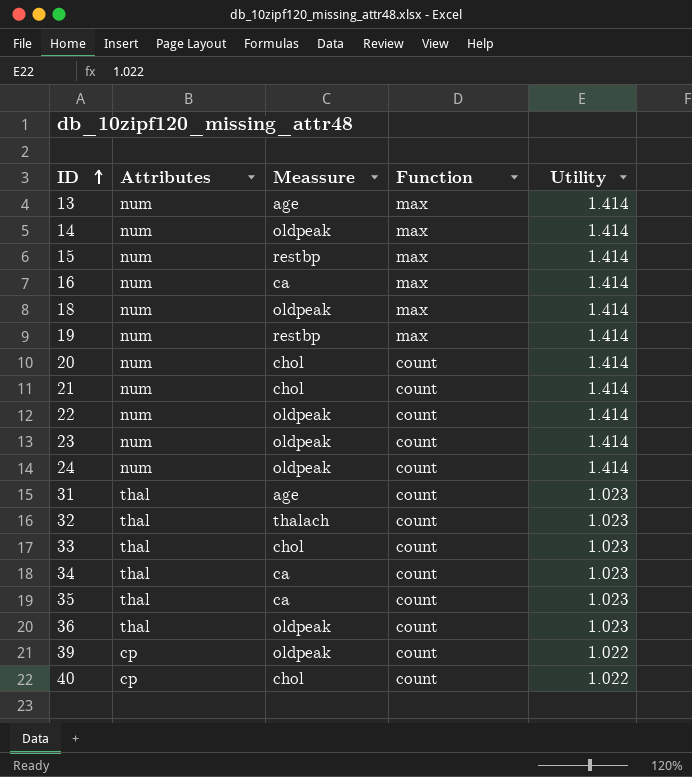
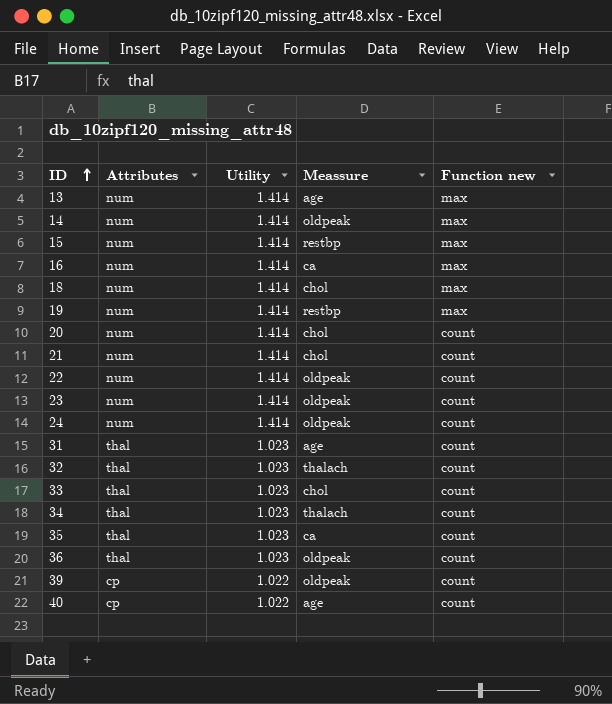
column Utility | position: 5 -> 3
column name: Function -> Function new
18 | Meassure: oldpeak -> chol
34 | Meassure: ca -> thalach
40 | Meassure: chol -> age

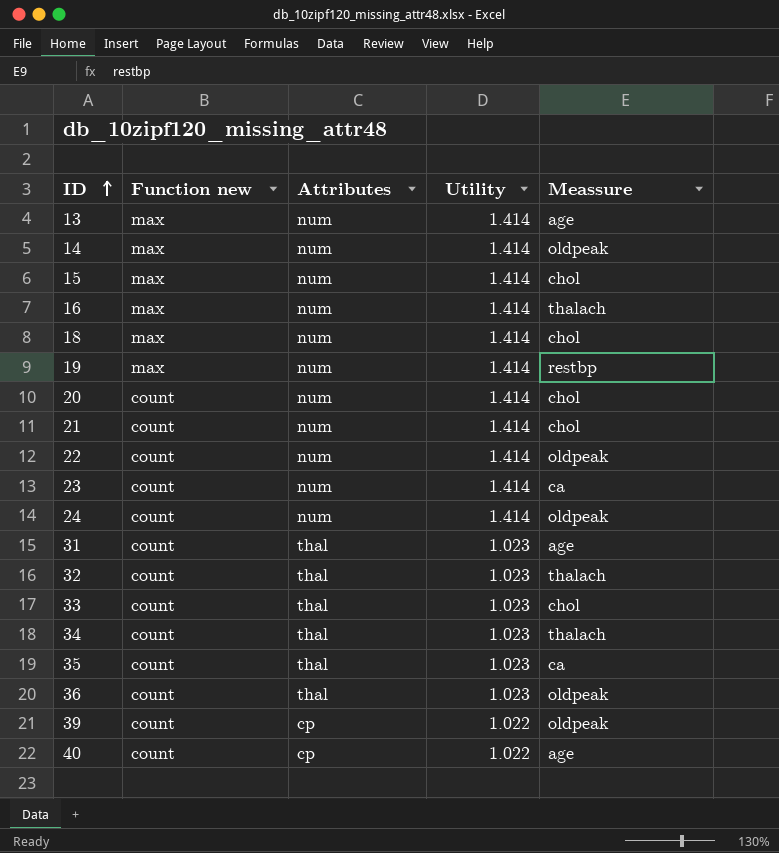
column Function new | position: 5 -> 2
15 | Meassure: restbp -> chol
16 | Meassure: ca -> thalach
23 | Meassure: oldpeak -> ca

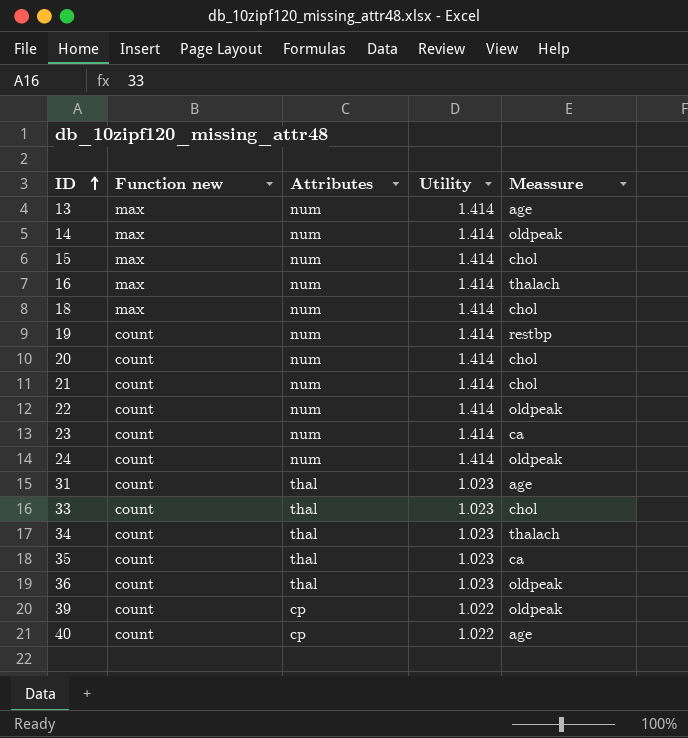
row 32: count | thal | 1.023 | thalach -> none
19 | Function new: max -> count

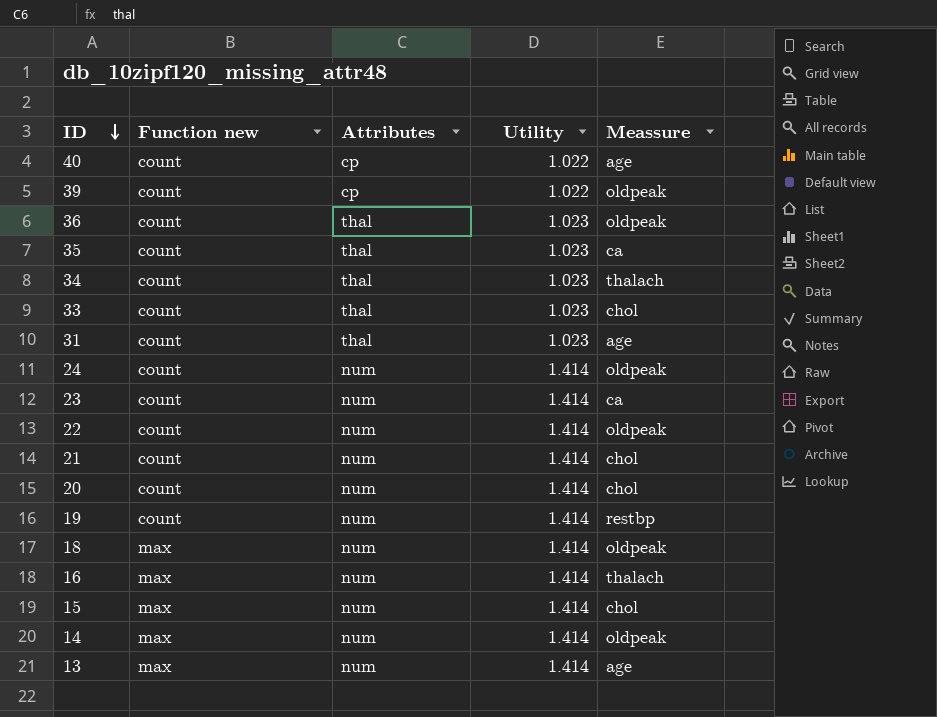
row order: ID ascending -> ID descending
18 | Meassure: chol -> oldpeak

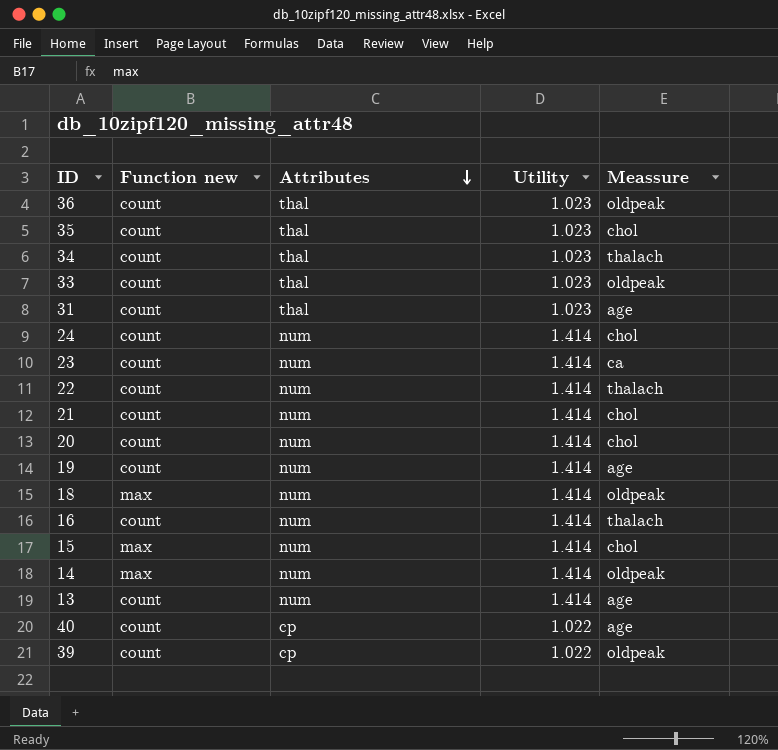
row order: ID descending -> Attributes descending
35 | Meassure: ca -> chol
33 | Meassure: chol -> oldpeak
24 | Meassure: oldpeak -> chol
22 | Meassure: oldpeak -> thalach
19 | Meassure: restbp -> age
16 | Function new: max -> count
13 | Function new: max -> count

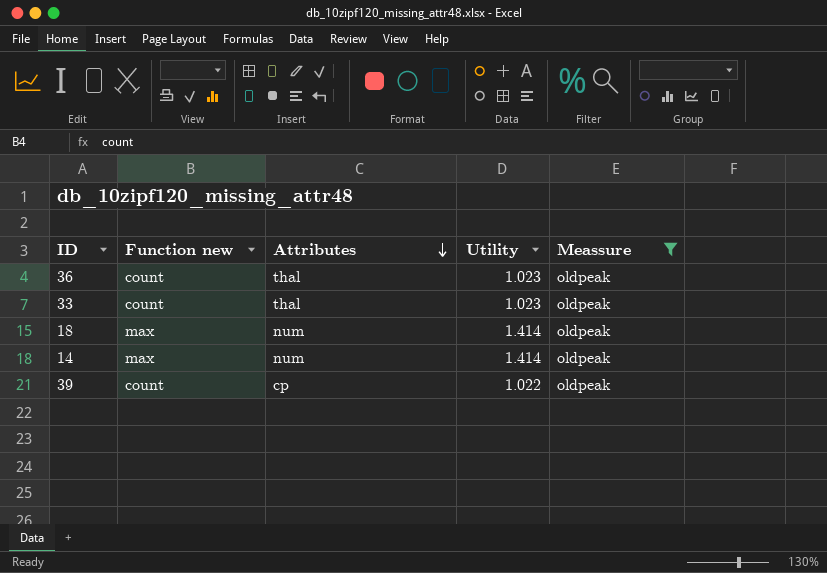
filter: none -> Meassure = oldpeak

